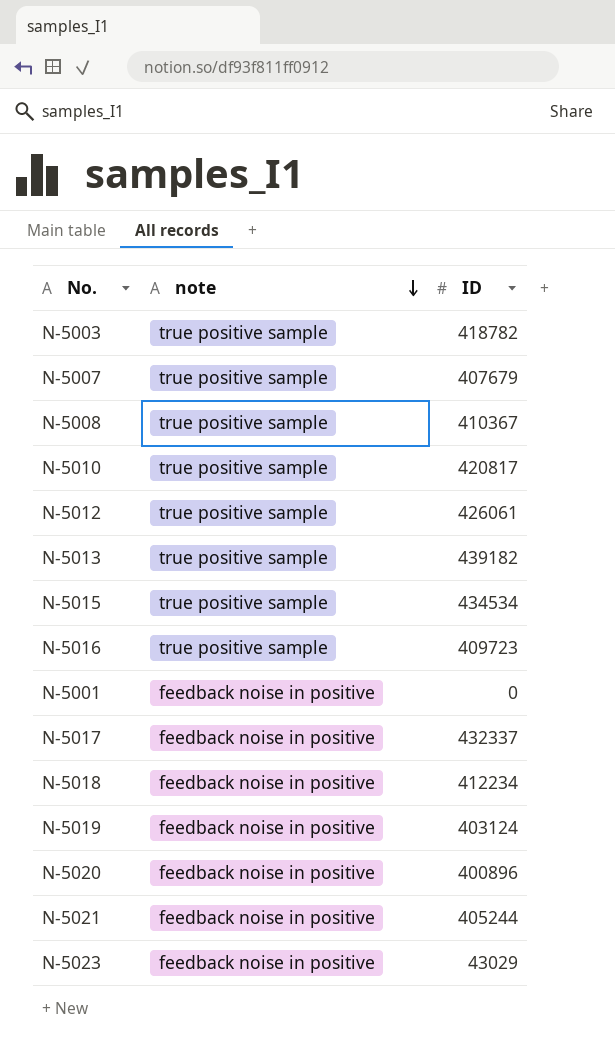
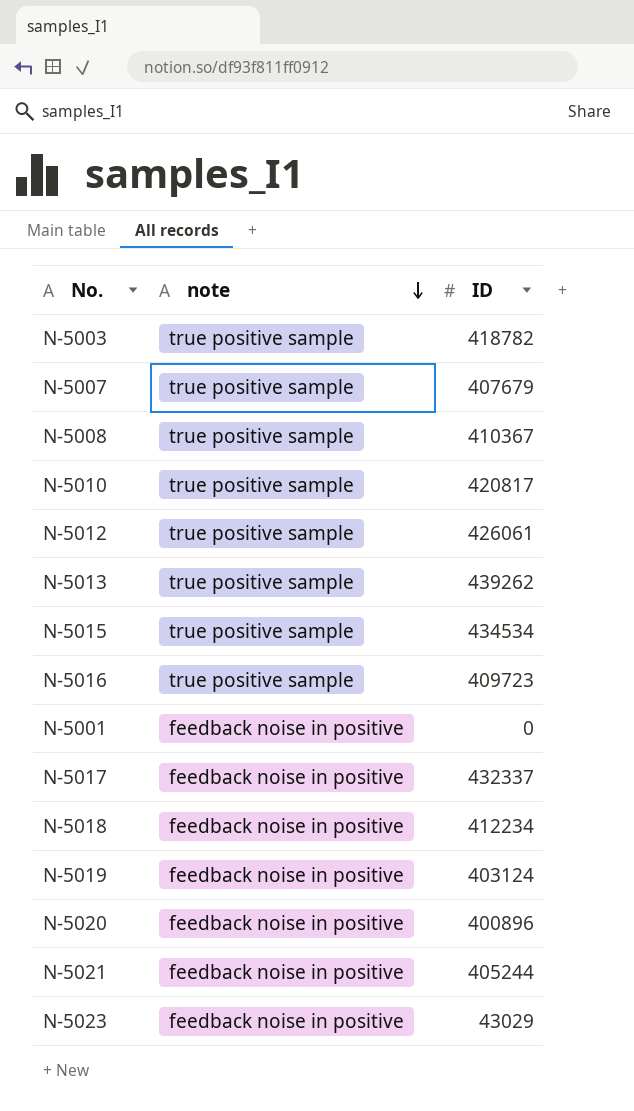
N-5013 | ID: 439182 -> 439262

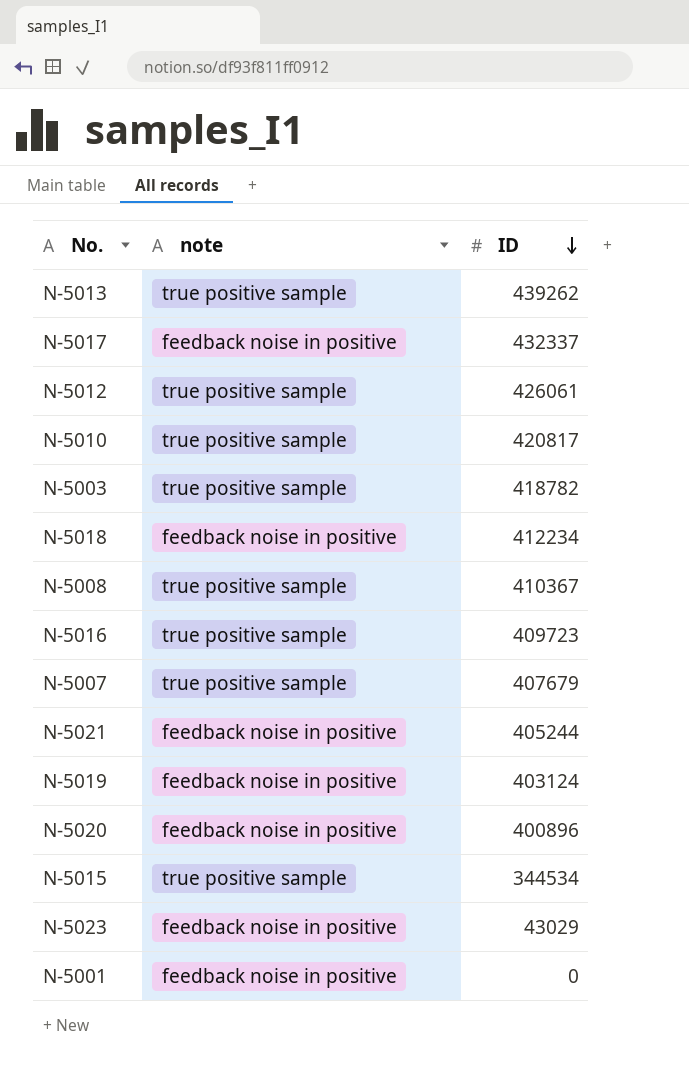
row order: note descending -> ID descending
N-5015 | ID: 434534 -> 344534

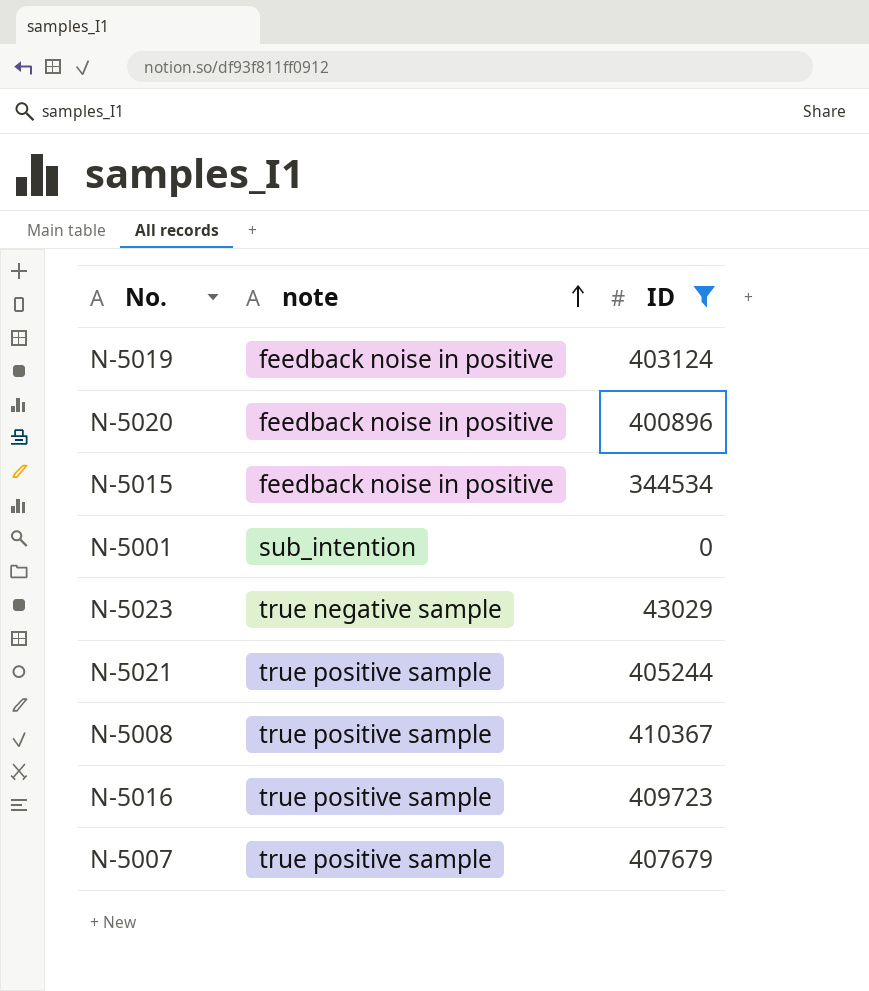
filter: none -> ID <= 410367
row order: ID descending -> note ascending
N-5015 | note: true positive sample -> feedback noise in positive
N-5001 | note: feedback noise in positive -> sub_intention
N-5023 | note: feedback noise in positive -> true negative sample
N-5021 | note: feedback noise in positive -> true positive sample

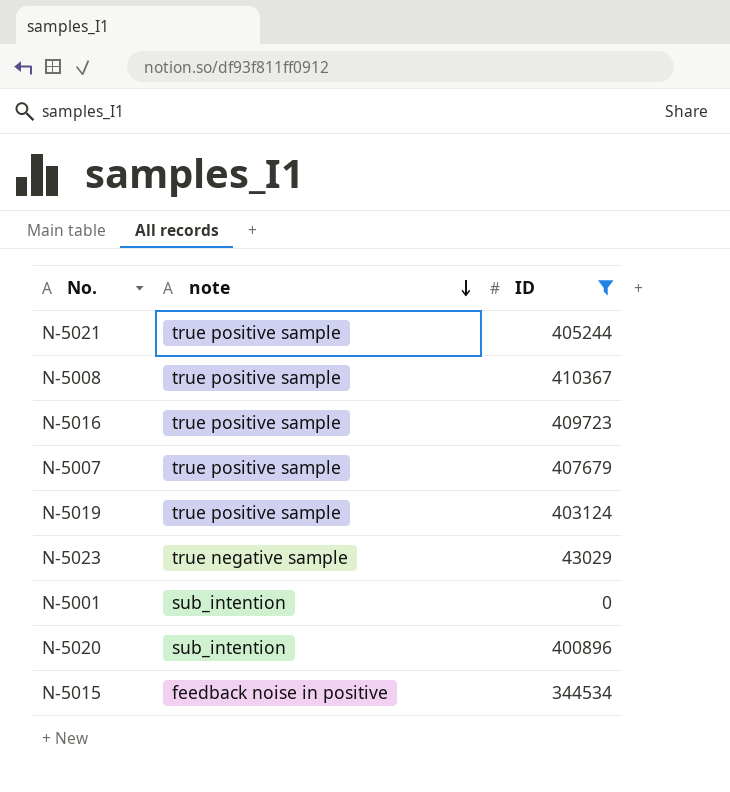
row order: note ascending -> note descending
N-5019 | note: feedback noise in positive -> true positive sample
N-5020 | note: feedback noise in positive -> sub_intention

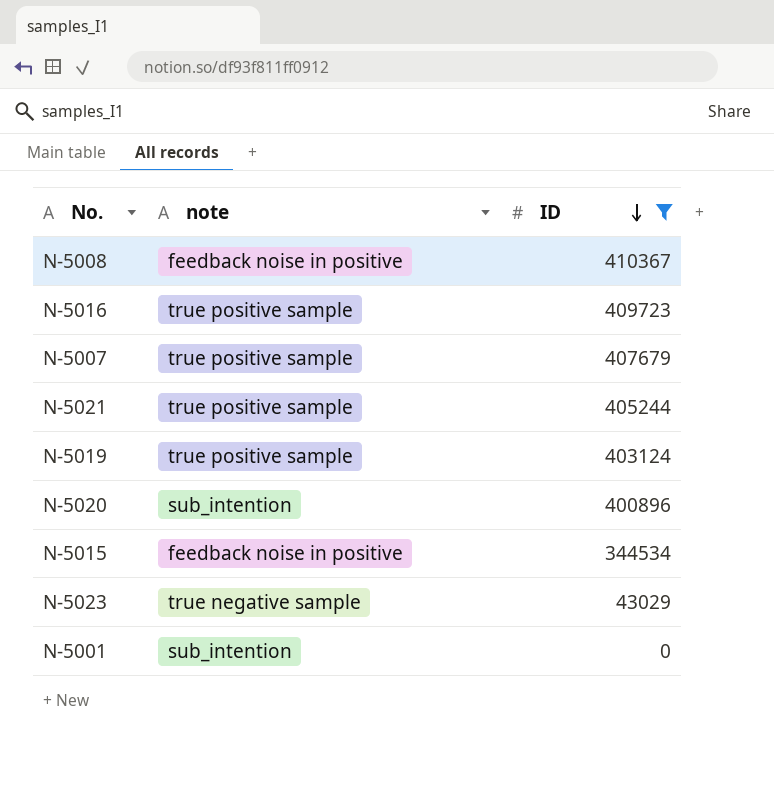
row order: note descending -> ID descending
N-5008 | note: true positive sample -> feedback noise in positive

